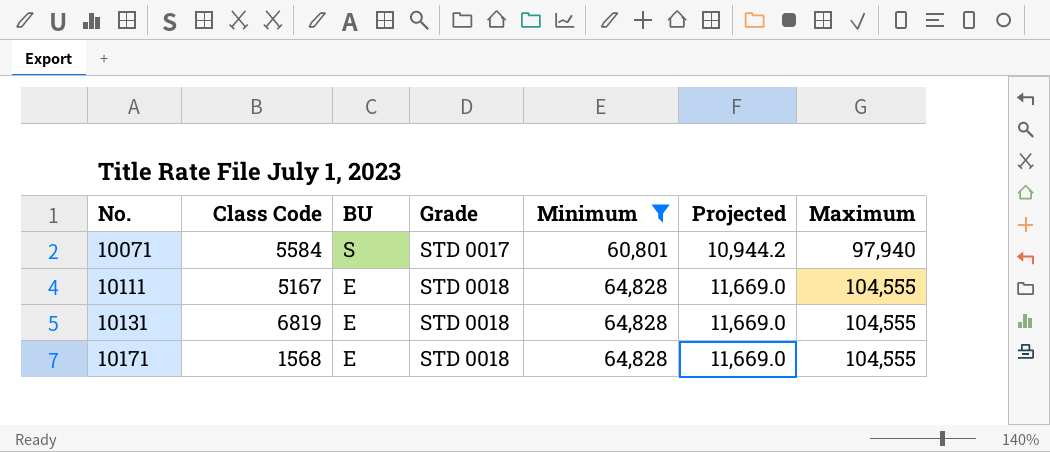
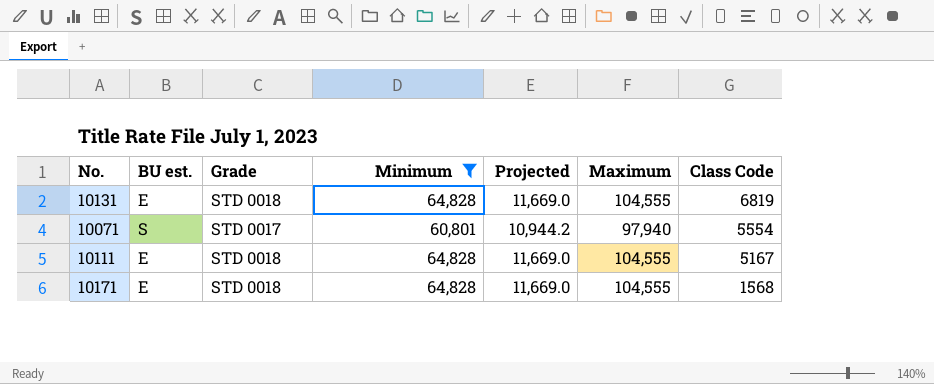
row order: No. ascending -> Class Code descending
column name: BU -> BU est.
column Class Code | position: 2 -> 7
10071 | Class Code: 5584 -> 5554

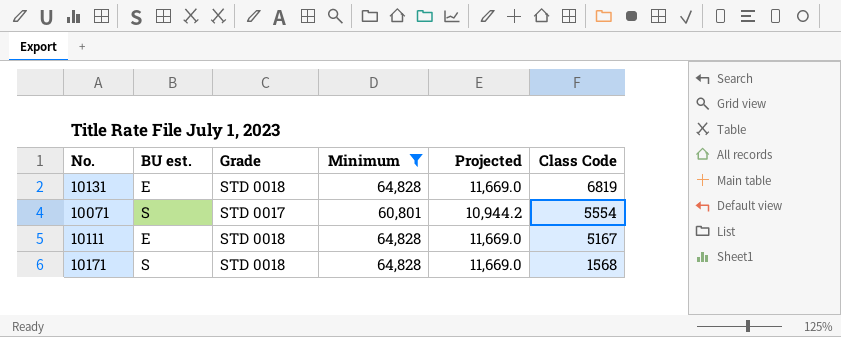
column Maximum | position: 6 -> none
10171 | BU est.: E -> S

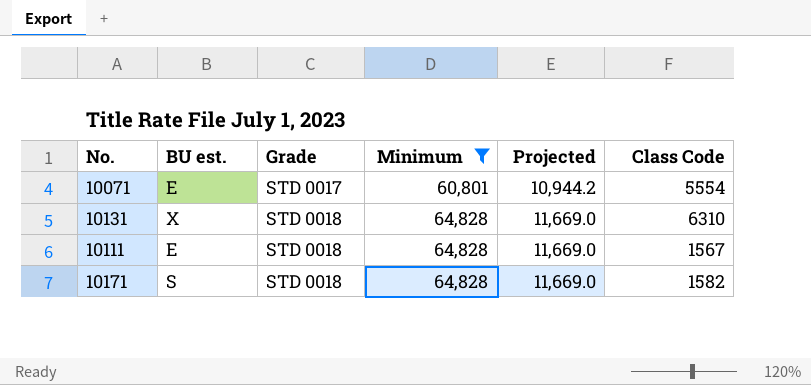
row order: Class Code descending -> Grade ascending
10071 | BU est.: S -> E
10131 | BU est.: E -> X
10131 | Class Code: 6819 -> 6310
10111 | Class Code: 5167 -> 1567
10171 | Class Code: 1568 -> 1582

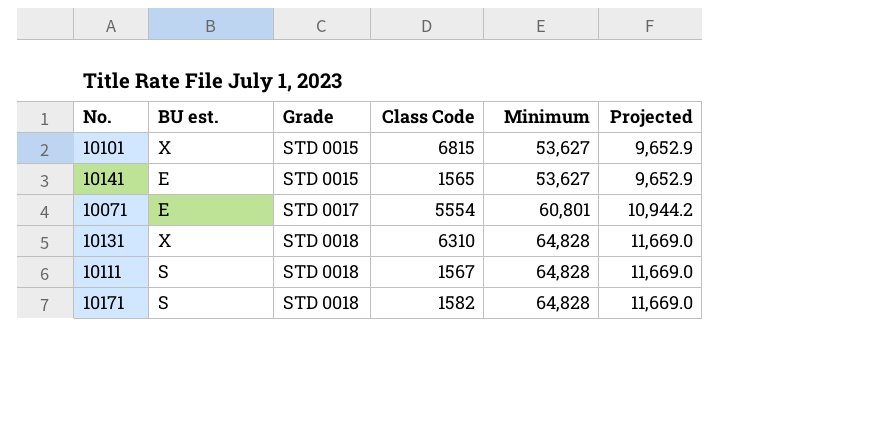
filter: Minimum != 53,627 -> none
column Class Code | position: 6 -> 4
10111 | BU est.: E -> S

